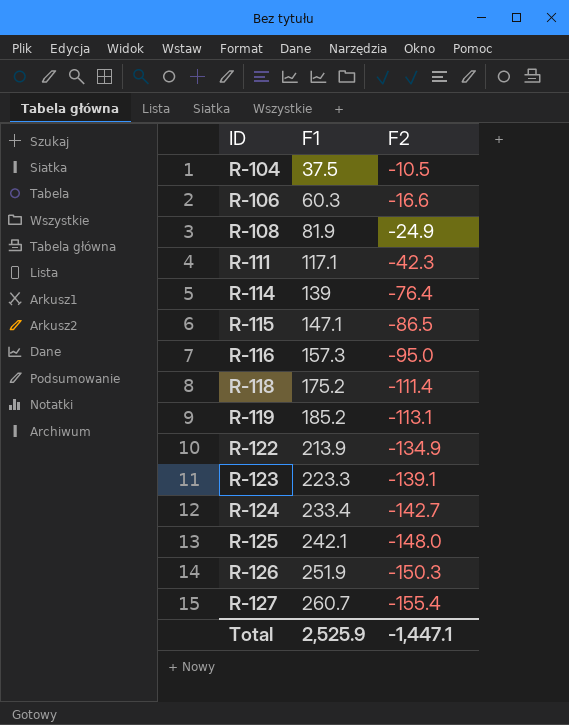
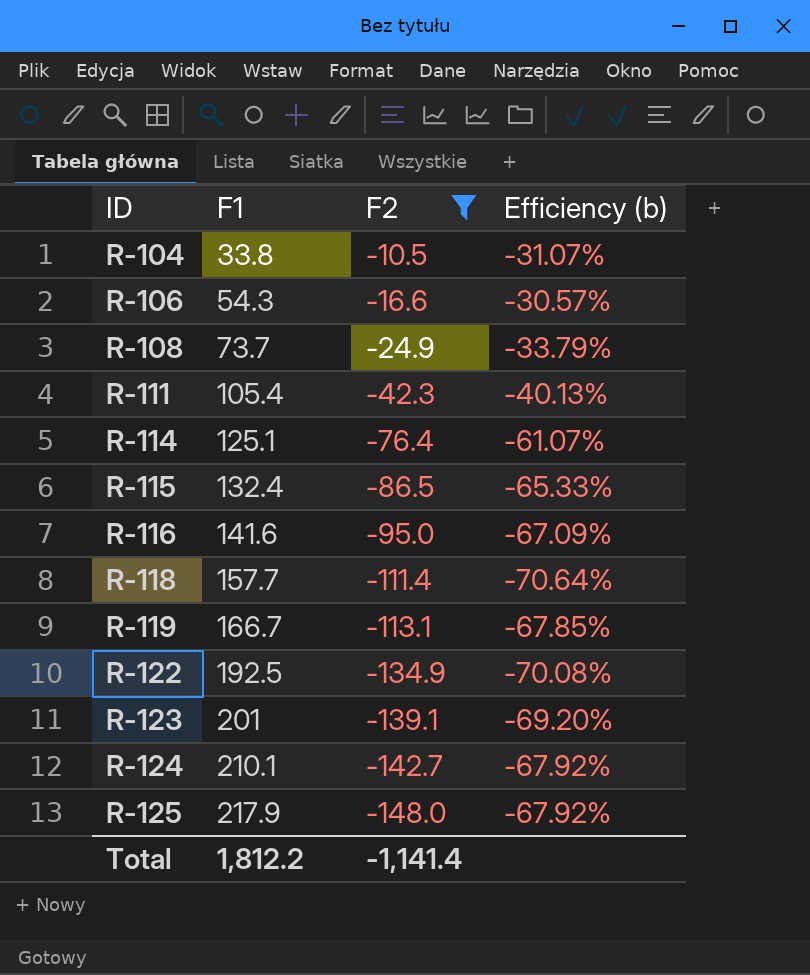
filter: none -> F2 >= -148.0
column Efficiency (b) | formula: none -> [F2] / [F1]
R-104 | F1: 37.5 -> 33.8
R-106 | F1: 60.3 -> 54.3
R-108 | F1: 81.9 -> 73.7
R-111 | F1: 117.1 -> 105.4
R-114 | F1: 139 -> 125.1
R-115 | F1: 147.1 -> 132.4
R-116 | F1: 157.3 -> 141.6
R-118 | F1: 175.2 -> 157.7
R-119 | F1: 185.2 -> 166.7
R-122 | F1: 213.9 -> 192.5
R-123 | F1: 223.3 -> 201
R-124 | F1: 233.4 -> 210.1
R-125 | F1: 242.1 -> 217.9
Total | F1: 2,525.9 -> 1,812.2
Total | F2: -1,447.1 -> -1,141.4

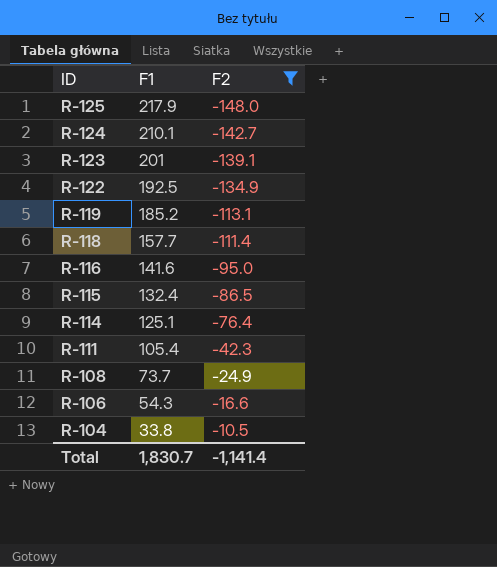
row order: ID ascending -> ID descending
column Efficiency (b) | formula: [F2] / [F1] -> none
R-119 | F1: 166.7 -> 185.2
Total | F1: 1,812.2 -> 1,830.7

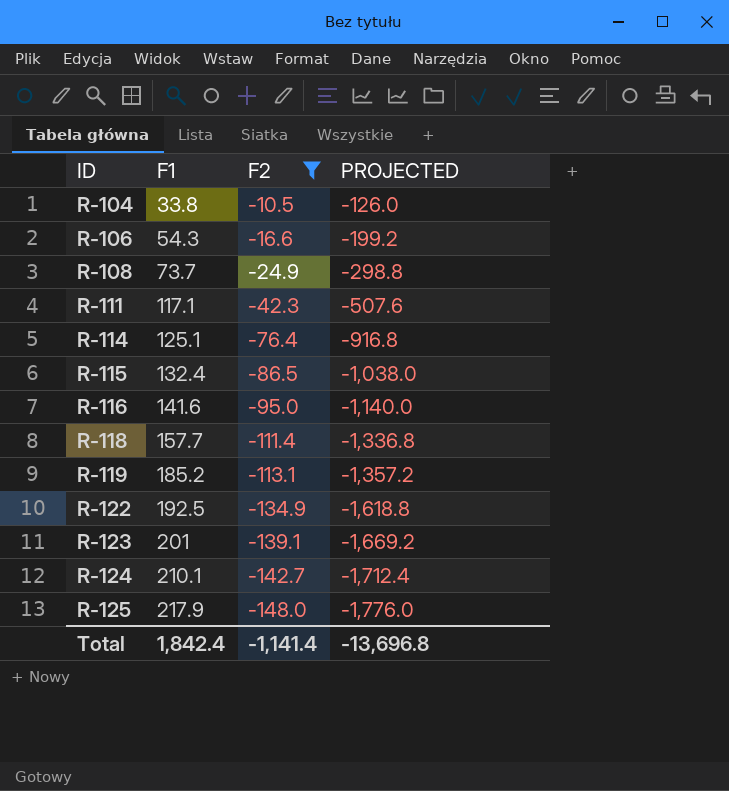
row order: ID descending -> ID ascending
column PROJECTED | formula: none -> [F2] * 12
R-111 | F1: 105.4 -> 117.1
Total | F1: 1,830.7 -> 1,842.4

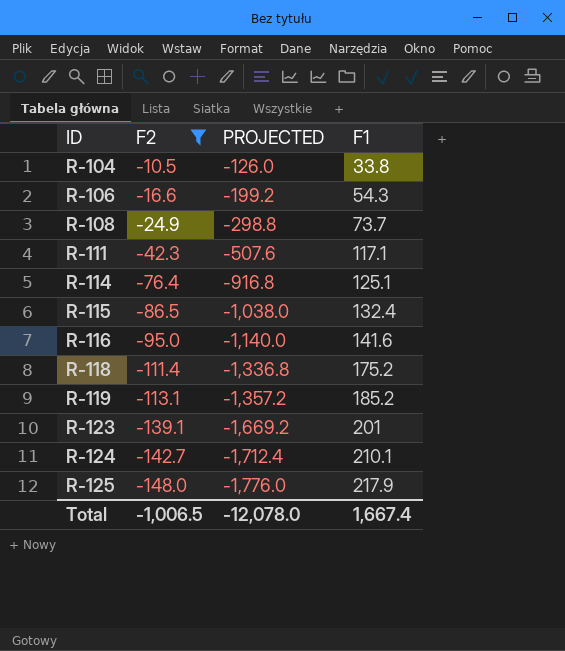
column F1 | position: 2 -> 4
row R-122: 192.5 | -134.9 | -1,618.8 -> none
R-118 | F1: 157.7 -> 175.2
Total | F2: -1,141.4 -> -1,006.5
Total | PROJECTED: -13,696.8 -> -12,078.0
Total | F1: 1,842.4 -> 1,667.4

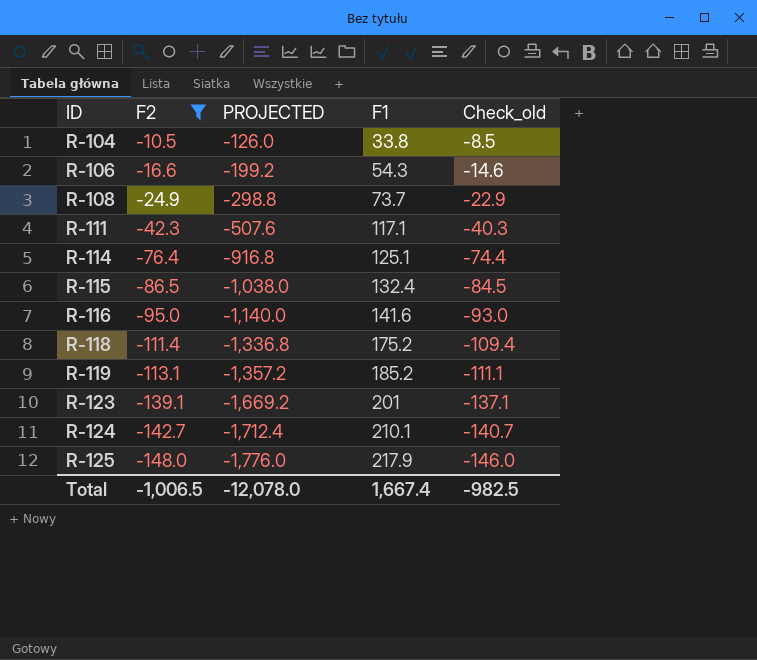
column Check_old | formula: none -> [F2] + 2

